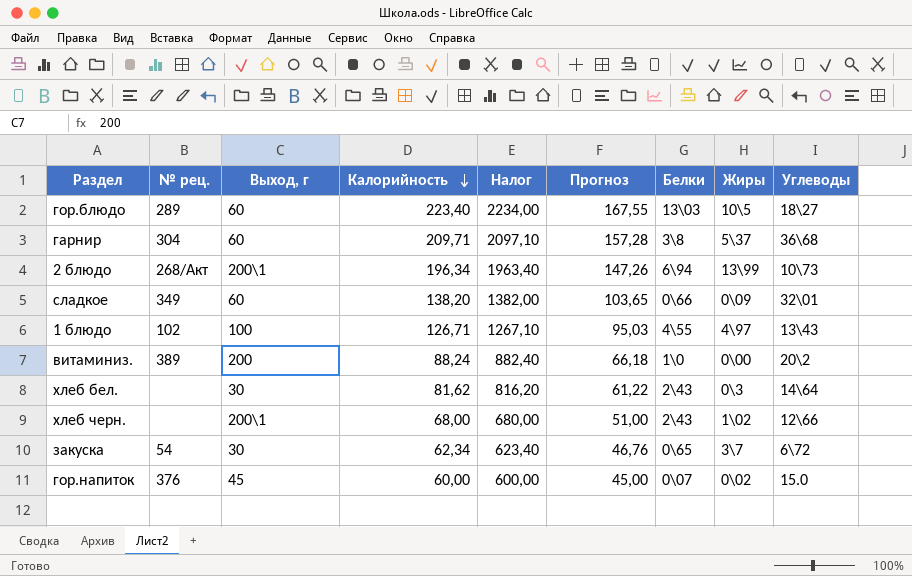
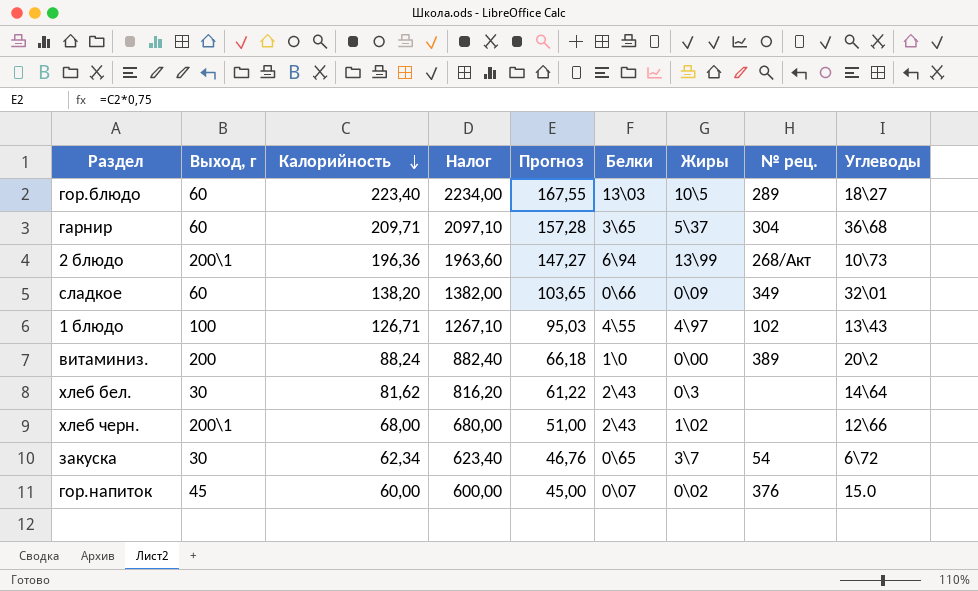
column № рец. | position: 2 -> 8
гарнир | Белки: 3\8 -> 3\65
2 блюдо | Калорийность: 196,34 -> 196,36
2 блюдо | Налог: 1963,40 -> 1963,60
2 блюдо | Прогноз: 147,26 -> 147,27

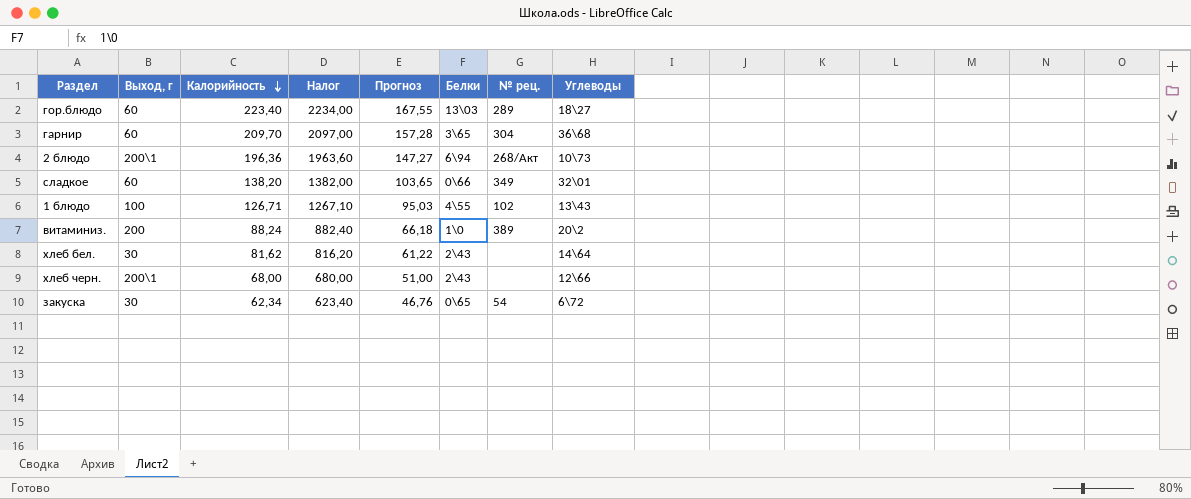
column Жиры | position: 7 -> none
row гор.напиток: 45 | 60,00 | 600,00 | 45,00 | 0\07 | 0\02 | 376 | 15.0 -> none
гарнир | Калорийность: 209,71 -> 209,70
гарнир | Налог: 2097,10 -> 2097,00

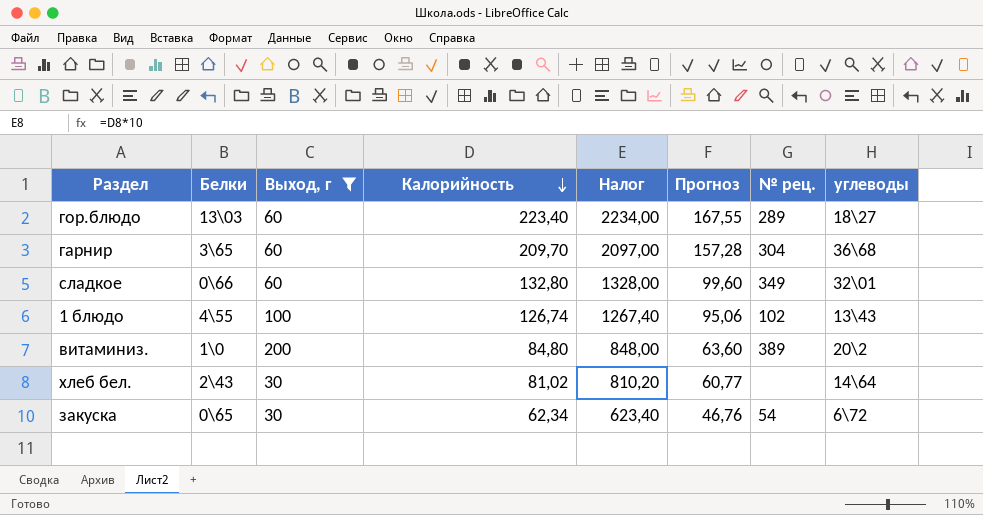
filter: none -> Выход, г != 200\1
column Белки | position: 6 -> 2
column name: Углеводы -> углеводы
сладкое | Калорийность: 138,20 -> 132,80
сладкое | Налог: 1382,00 -> 1328,00
сладкое | Прогноз: 103,65 -> 99,60
1 блюдо | Калорийность: 126,71 -> 126,74
1 блюдо | Налог: 1267,10 -> 1267,40
1 блюдо | Прогноз: 95,03 -> 95,06
витаминиз. | Калорийность: 88,24 -> 84,80
витаминиз. | Налог: 882,40 -> 848,00
витаминиз. | Прогноз: 66,18 -> 63,60
хлеб бел. | Калорийность: 81,62 -> 81,02
хлеб бел. | Налог: 816,20 -> 810,20
хлеб бел. | Прогноз: 61,22 -> 60,77

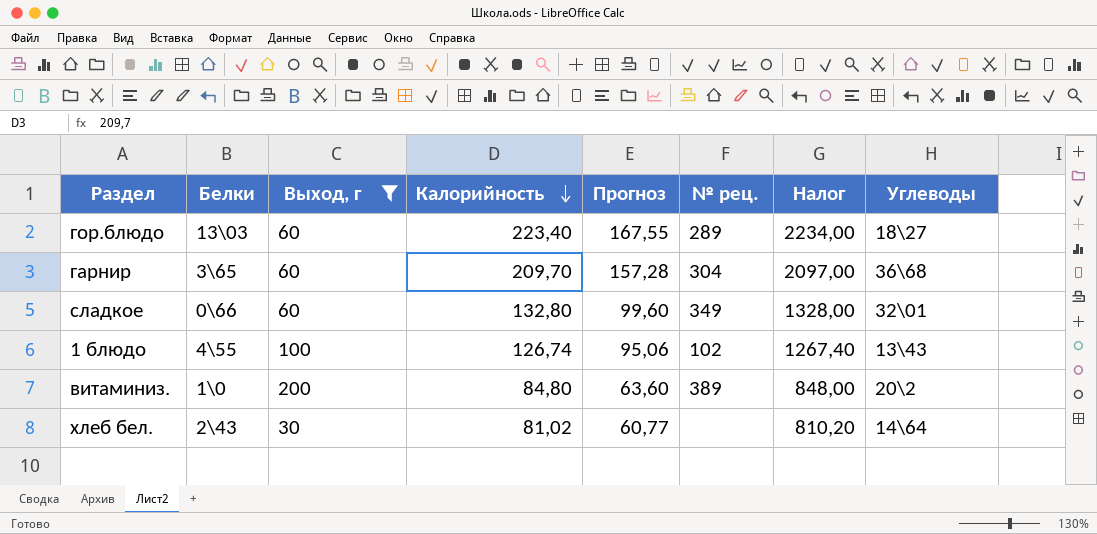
column Налог | position: 5 -> 7
column name: углеводы -> Углеводы
row закуска: 0\65 | 30 | 62,34 | 623,40 | 46,76 | 54 | 6\72 -> none

